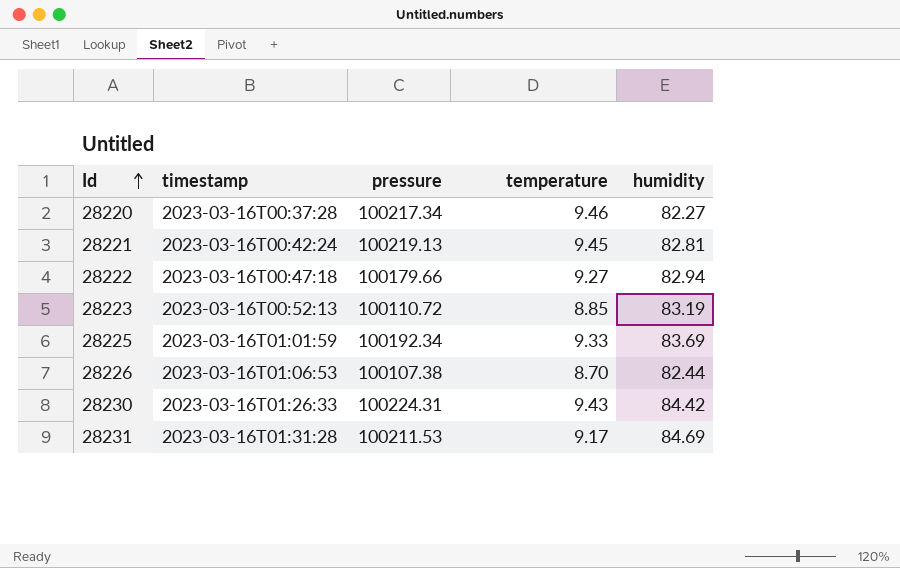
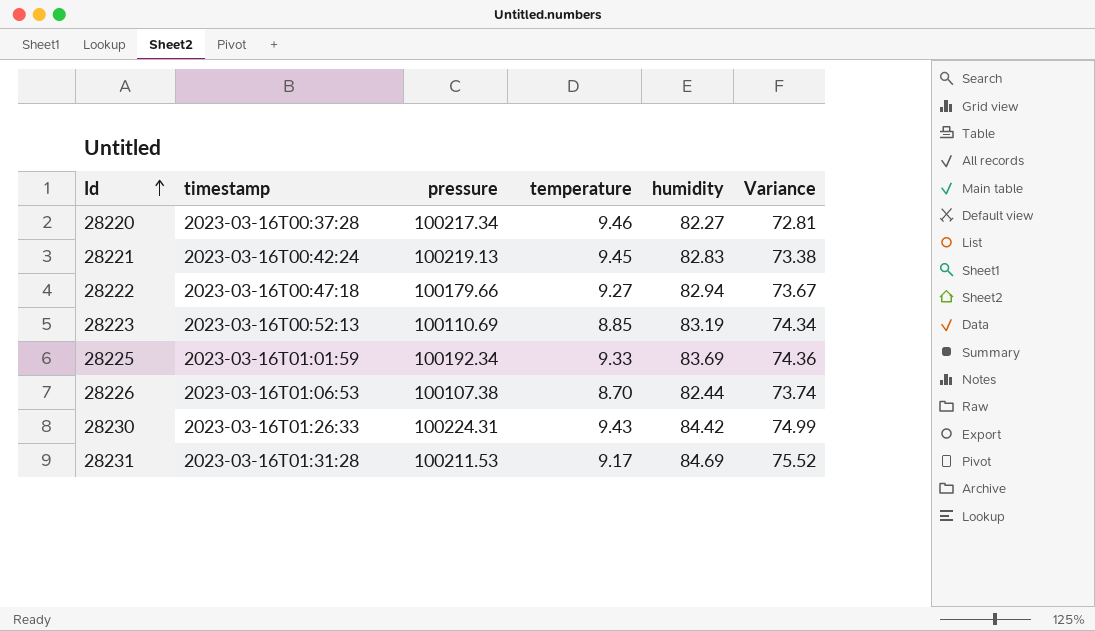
column Variance | formula: none -> [humidity] - [temperature]
28221 | humidity: 82.81 -> 82.83
28223 | pressure: 100110.72 -> 100110.69

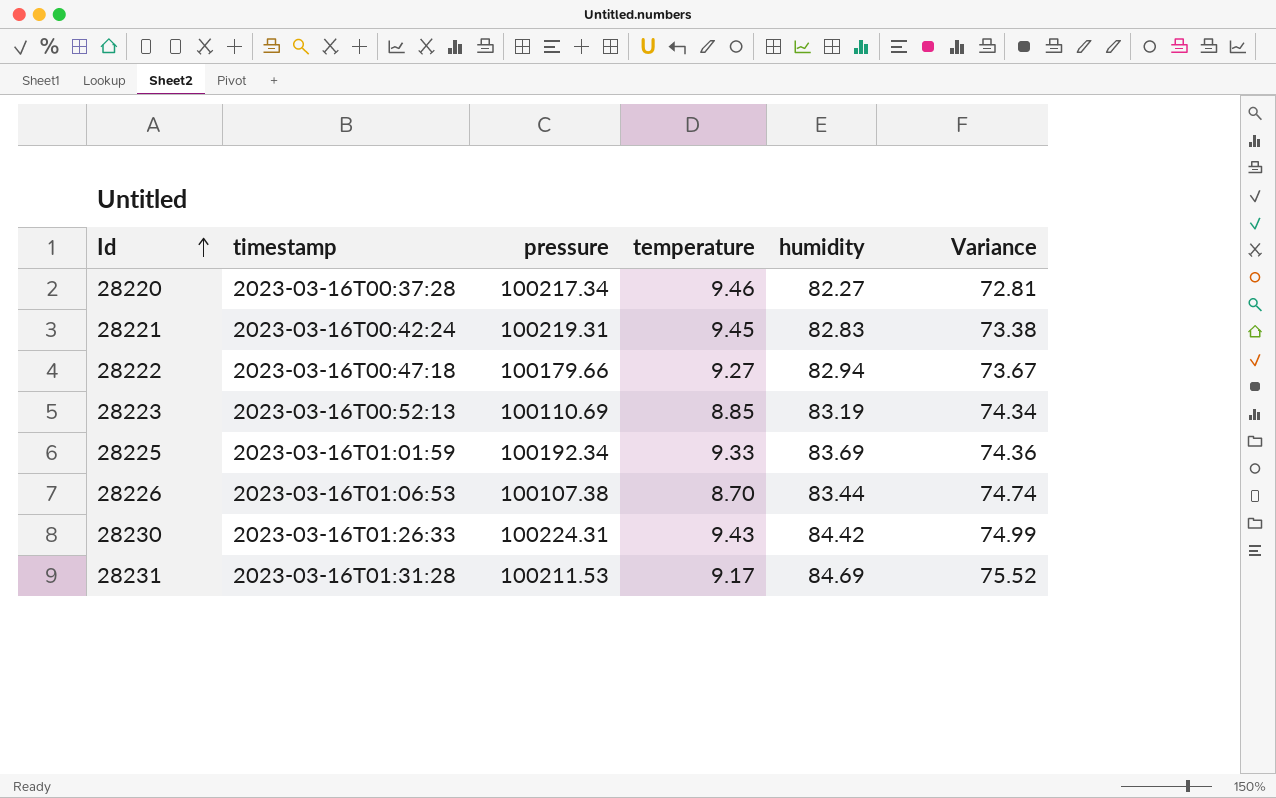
28221 | pressure: 100219.13 -> 100219.31
28226 | humidity: 82.44 -> 83.44
28226 | Variance: 73.74 -> 74.74

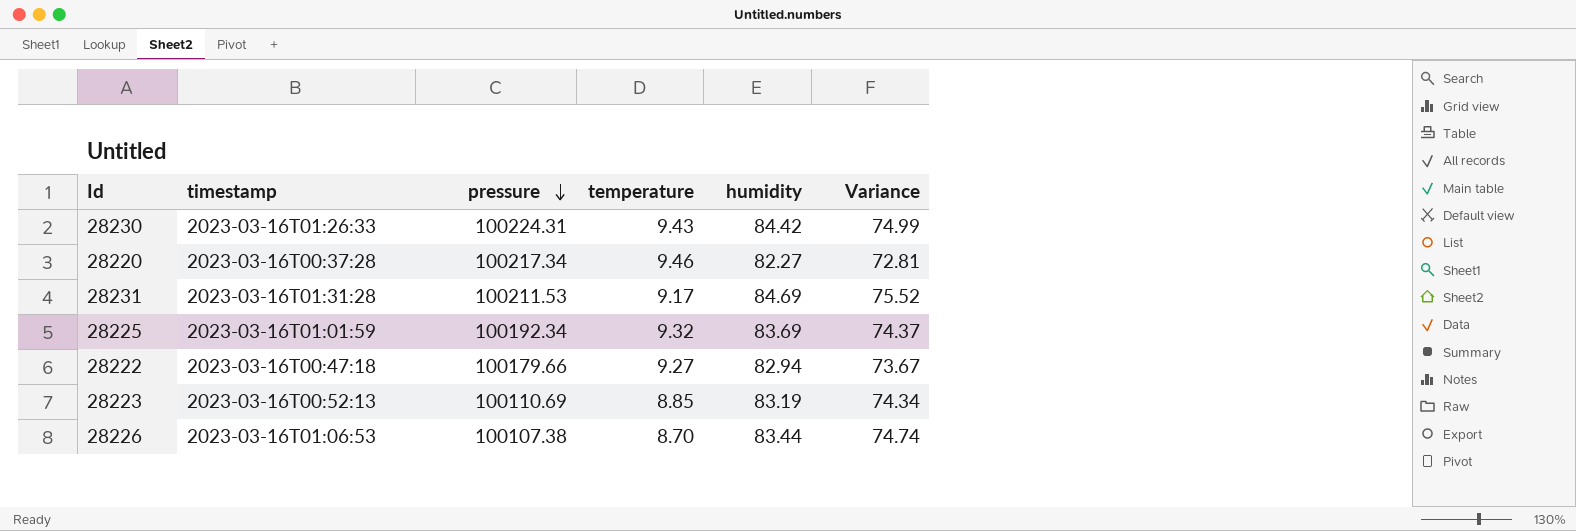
row order: Id ascending -> pressure descending
row 28221: 2023-03-16T00:42:24 | 100219.31 | 9.45 | 82.83 | 73.38 -> none
28225 | temperature: 9.33 -> 9.32
28225 | Variance: 74.36 -> 74.37

